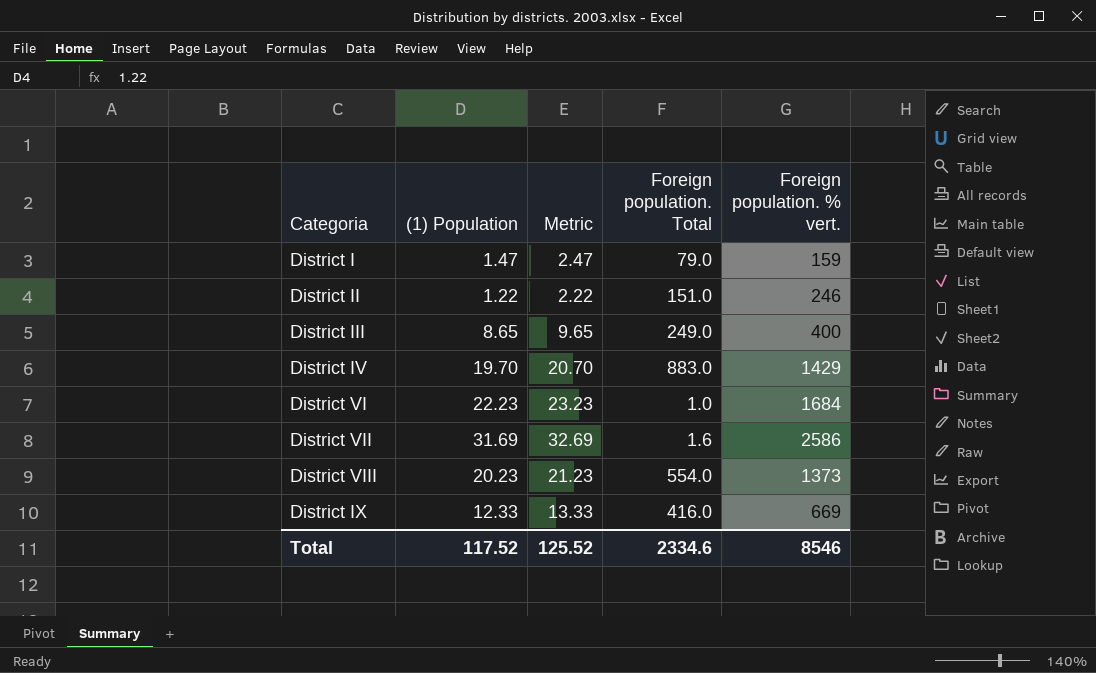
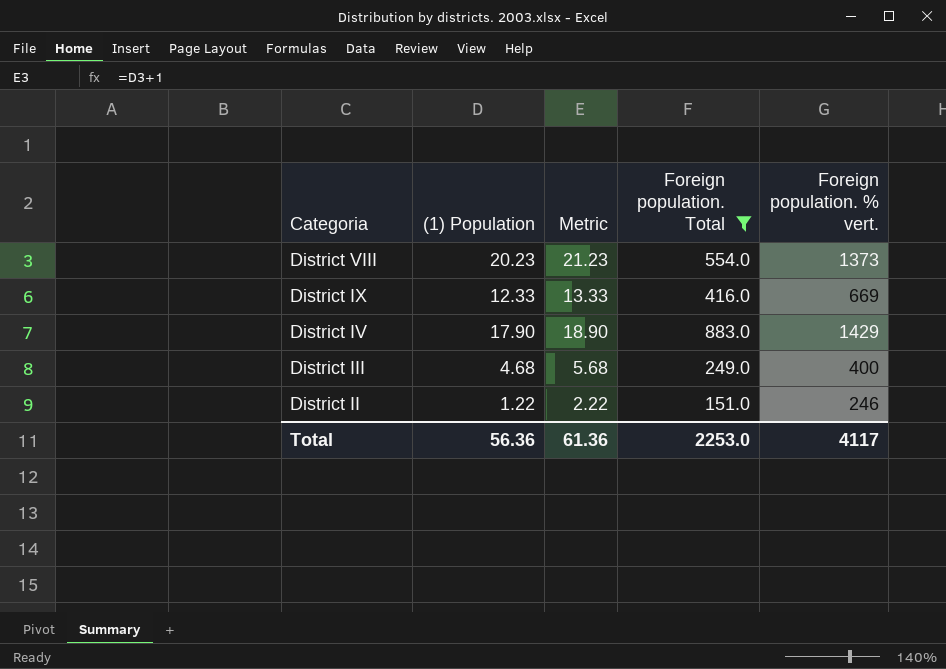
filter: none -> Foreign population. Total >= 151.0
row order: none -> Categoria descending
District IV | (1) Population: 19.70 -> 17.90
District IV | Metric: 20.70 -> 18.90
District III | (1) Population: 8.65 -> 4.68
District III | Metric: 9.65 -> 5.68
Total | (1) Population: 117.52 -> 56.36
Total | Metric: 125.52 -> 61.36
Total | Foreign population. Total: 2334.6 -> 2253.0
Total | Foreign population. % vert.: 8546 -> 4117

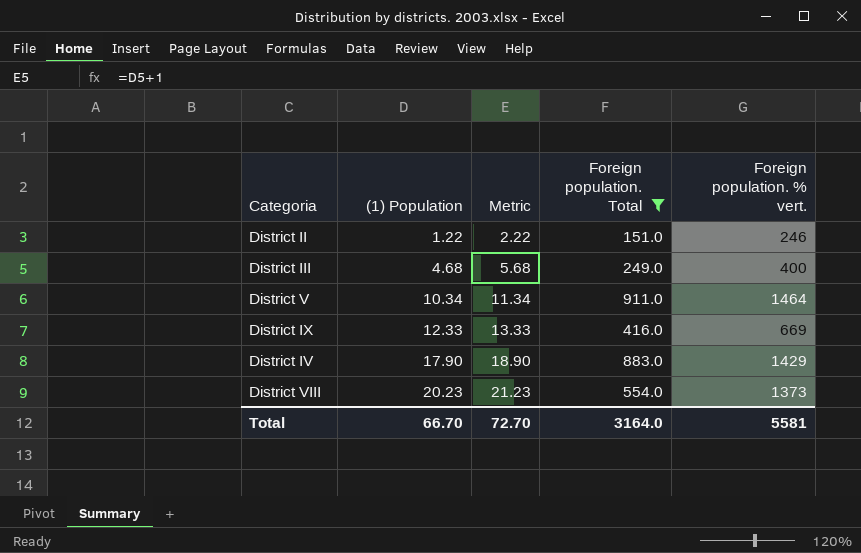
row order: Categoria descending -> (1) Population ascending
row District V: none -> 10.34 | 11.34 | 911.0 | 1464
Total | (1) Population: 56.36 -> 66.70
Total | Metric: 61.36 -> 72.70
Total | Foreign population. Total: 2253.0 -> 3164.0
Total | Foreign population. % vert.: 4117 -> 5581

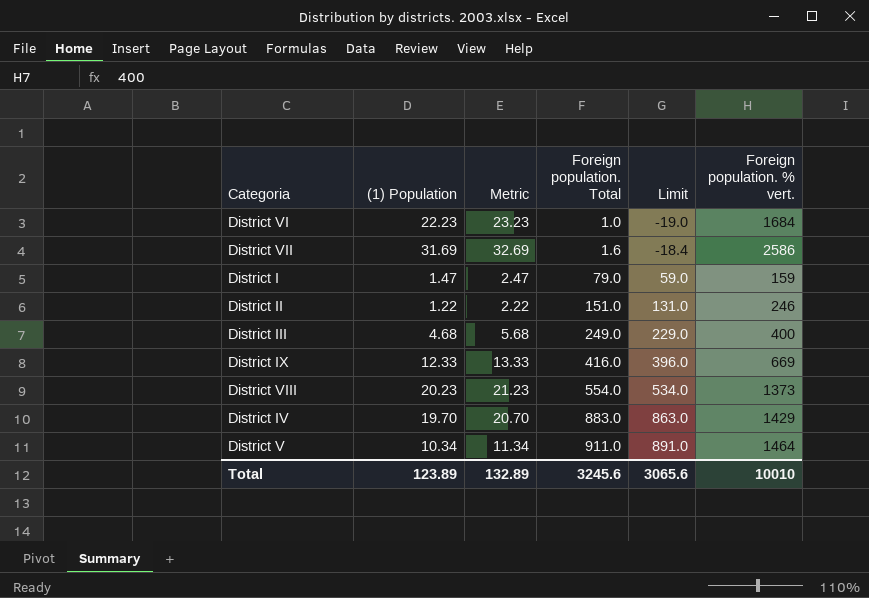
filter: Foreign population. Total >= 151.0 -> none
row order: (1) Population ascending -> Foreign population. Total ascending
column Limit | formula: none -> [Foreign population. Total] - 20
District IV | (1) Population: 17.90 -> 19.70
District IV | Metric: 18.90 -> 20.70
Total | (1) Population: 66.70 -> 123.89
Total | Metric: 72.70 -> 132.89
Total | Foreign population. Total: 3164.0 -> 3245.6
Total | Foreign population. % vert.: 5581 -> 10010

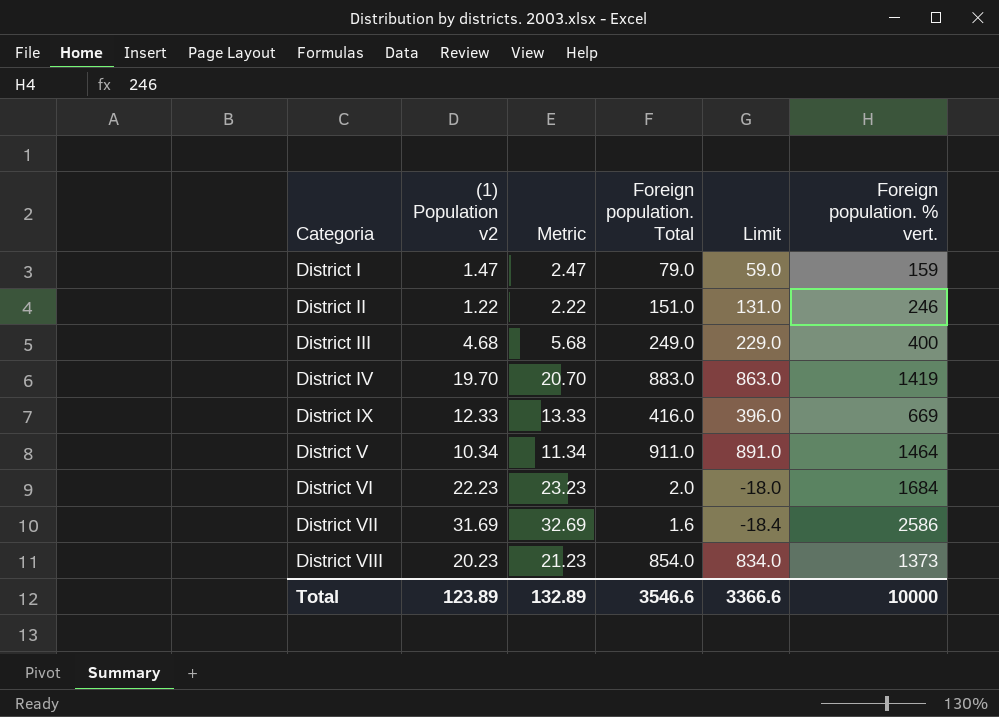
row order: Foreign population. Total ascending -> Categoria ascending
column name: (1) Population -> (1) Population v2
District IV | Foreign population. % vert.: 1429 -> 1419
District VI | Foreign population. Total: 1.0 -> 2.0
District VI | Limit: -19.0 -> -18.0
District VIII | Foreign population. Total: 554.0 -> 854.0
District VIII | Limit: 534.0 -> 834.0
Total | Foreign population. Total: 3245.6 -> 3546.6
Total | Limit: 3065.6 -> 3366.6
Total | Foreign population. % vert.: 10010 -> 10000

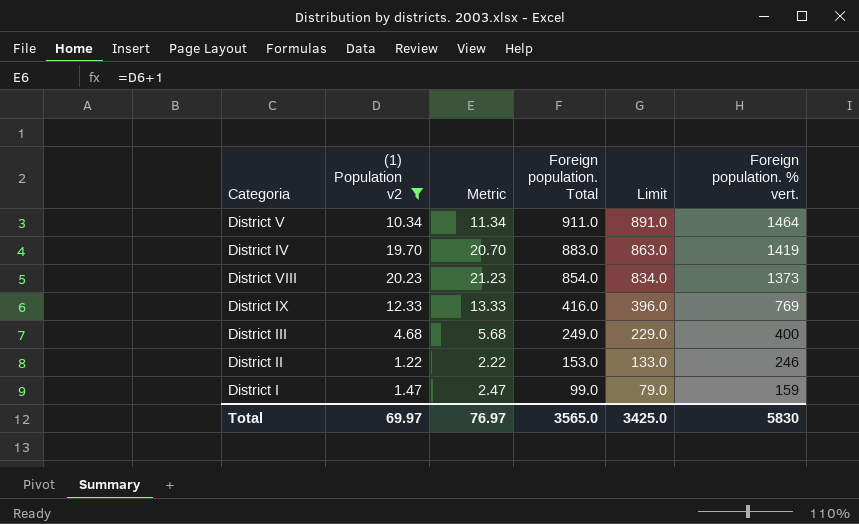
filter: none -> (1) Population v2 <= 20.23
row order: Categoria ascending -> Foreign population. Total descending
District IX | Foreign population. % vert.: 669 -> 769
District II | Foreign population. Total: 151.0 -> 153.0
District II | Limit: 131.0 -> 133.0
District I | Foreign population. Total: 79.0 -> 99.0
District I | Limit: 59.0 -> 79.0
Total | (1) Population v2: 123.89 -> 69.97
Total | Metric: 132.89 -> 76.97
Total | Foreign population. Total: 3546.6 -> 3565.0
Total | Limit: 3366.6 -> 3425.0
Total | Foreign population. % vert.: 10000 -> 5830

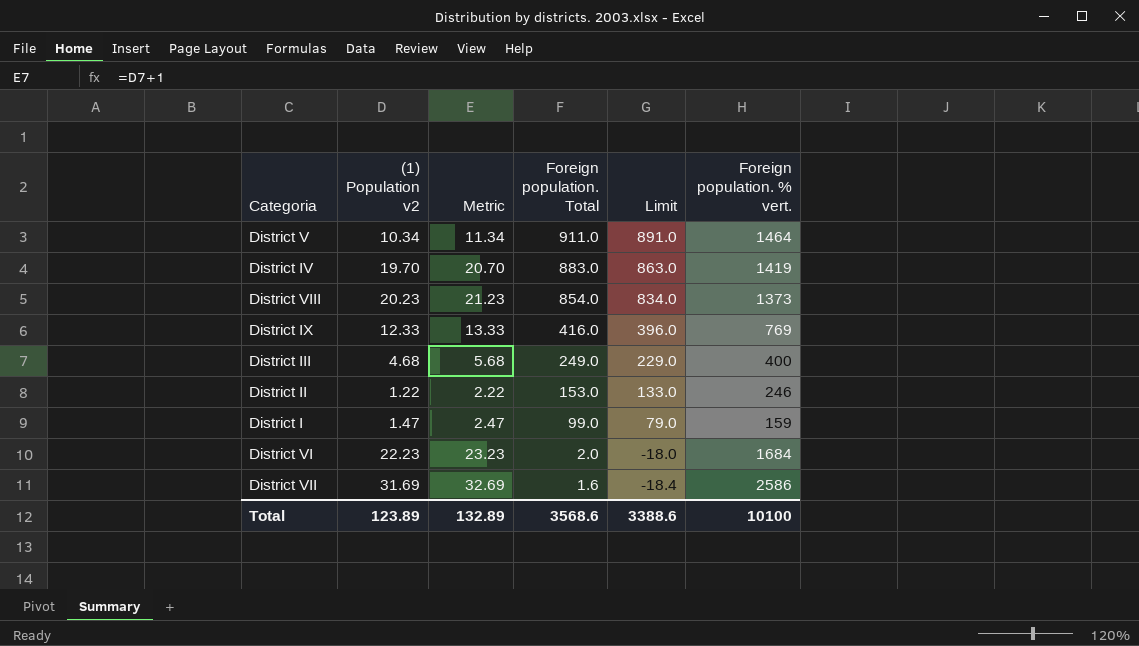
filter: (1) Population v2 <= 20.23 -> none
Total | (1) Population v2: 69.97 -> 123.89
Total | Metric: 76.97 -> 132.89
Total | Foreign population. Total: 3565.0 -> 3568.6
Total | Limit: 3425.0 -> 3388.6
Total | Foreign population. % vert.: 5830 -> 10100

